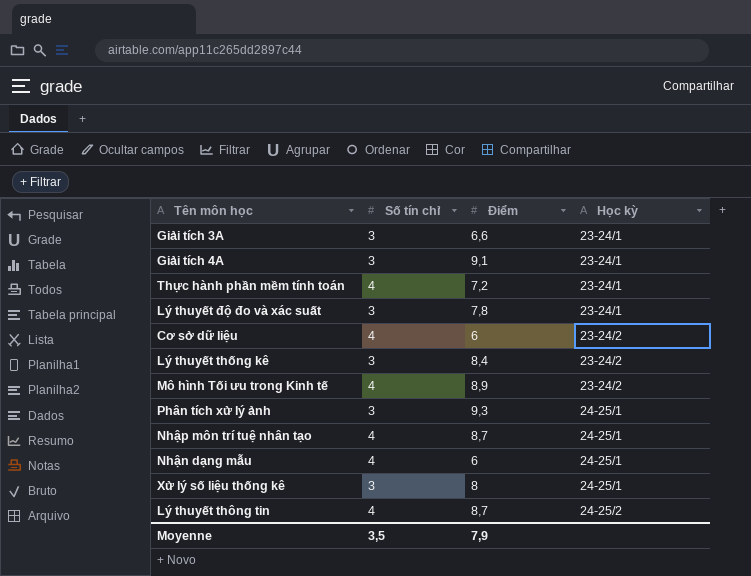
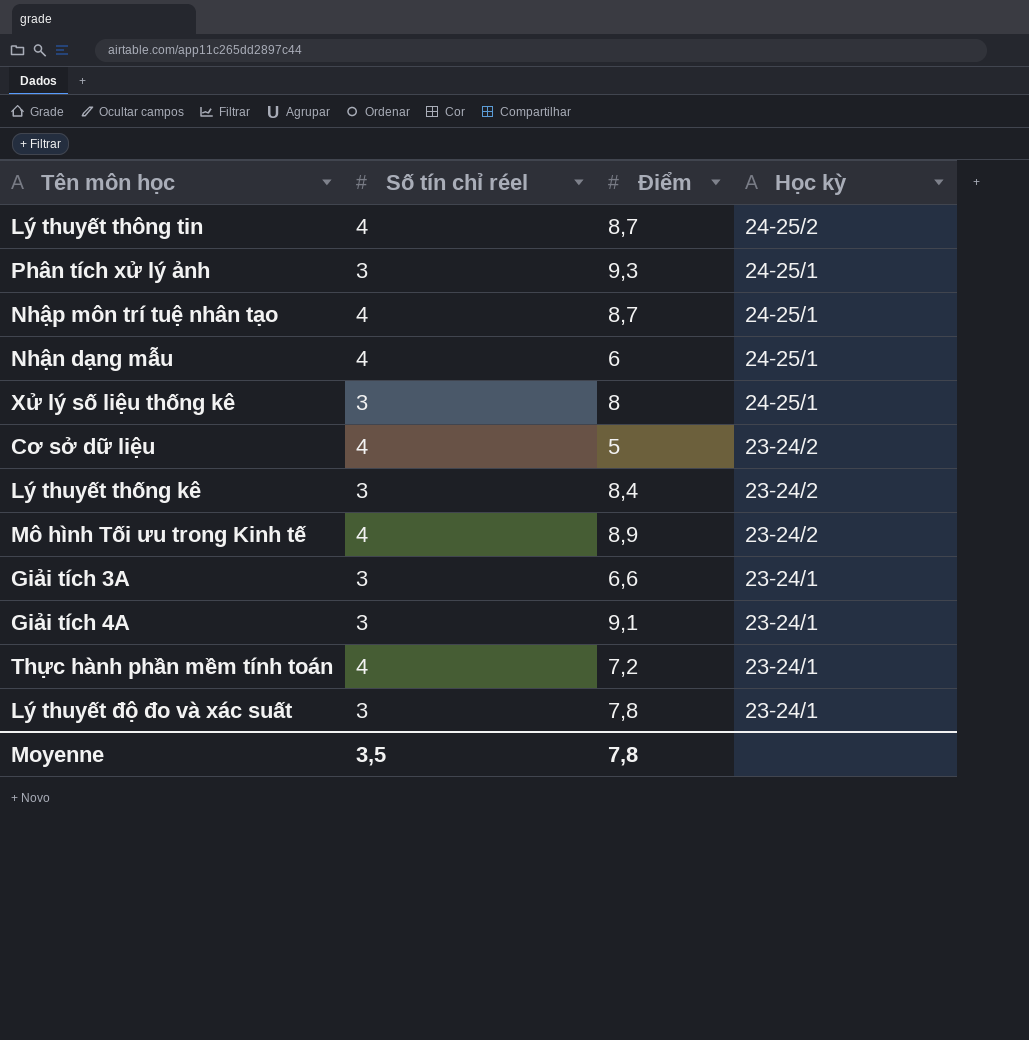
row order: Học kỳ ascending -> Học kỳ descending
column name: Số tín chỉ -> Số tín chỉ réel
Cơ sở dữ liệu | Điểm: 6 -> 5
Moyenne | Điểm: 7,9 -> 7,8

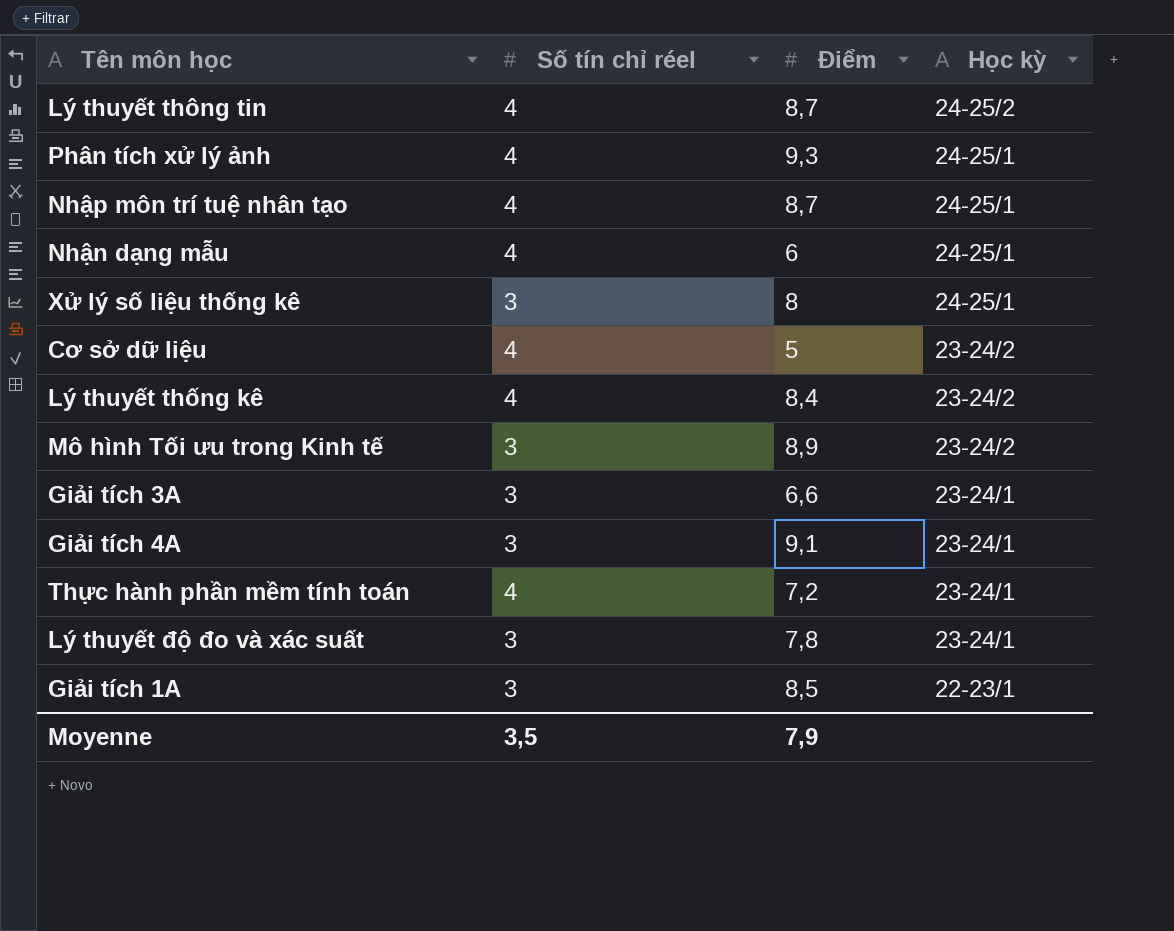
Phân tích xử lý ảnh | Số tín chỉ réel: 3 -> 4
Lý thuyết thống kê | Số tín chỉ réel: 3 -> 4
Mô hình Tối ưu trong Kinh tế | Số tín chỉ réel: 4 -> 3
row Giải tích 1A: none -> 3 | 8,5 | 22-23/1
Moyenne | Điểm: 7,8 -> 7,9

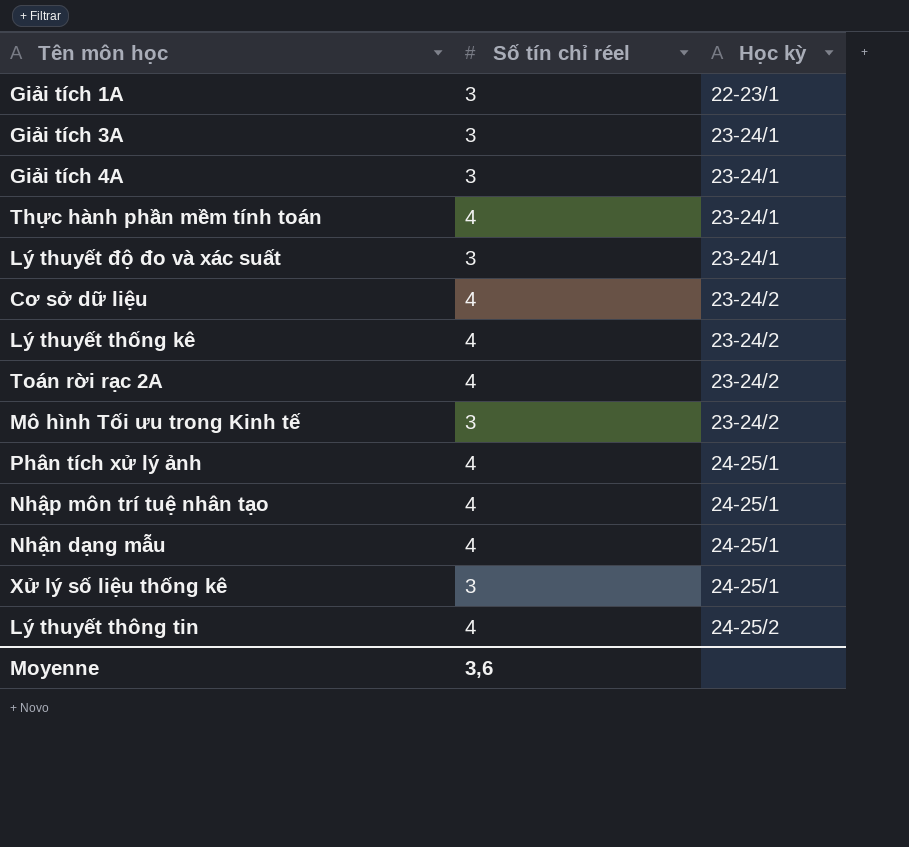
row order: Học kỳ descending -> Học kỳ ascending
column Điểm | position: 3 -> none
row Toán rời rạc 2A: none -> 4 | 23-24/2
Moyenne | Số tín chỉ réel: 3,5 -> 3,6

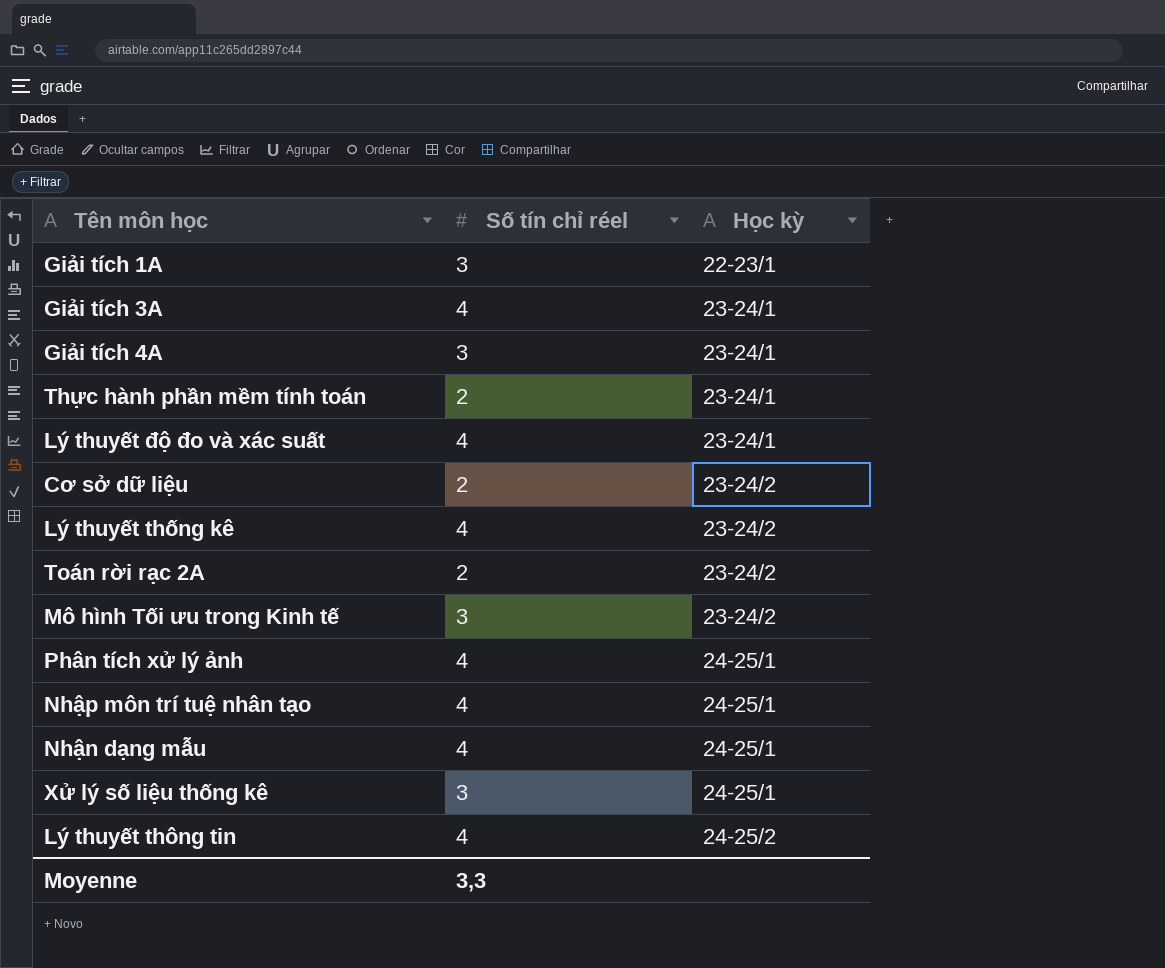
Giải tích 3A | Số tín chỉ réel: 3 -> 4
Thực hành phần mềm tính toán | Số tín chỉ réel: 4 -> 2
Lý thuyết độ đo và xác suất | Số tín chỉ réel: 3 -> 4
Cơ sở dữ liệu | Số tín chỉ réel: 4 -> 2
Toán rời rạc 2A | Số tín chỉ réel: 4 -> 2
Moyenne | Số tín chỉ réel: 3,6 -> 3,3

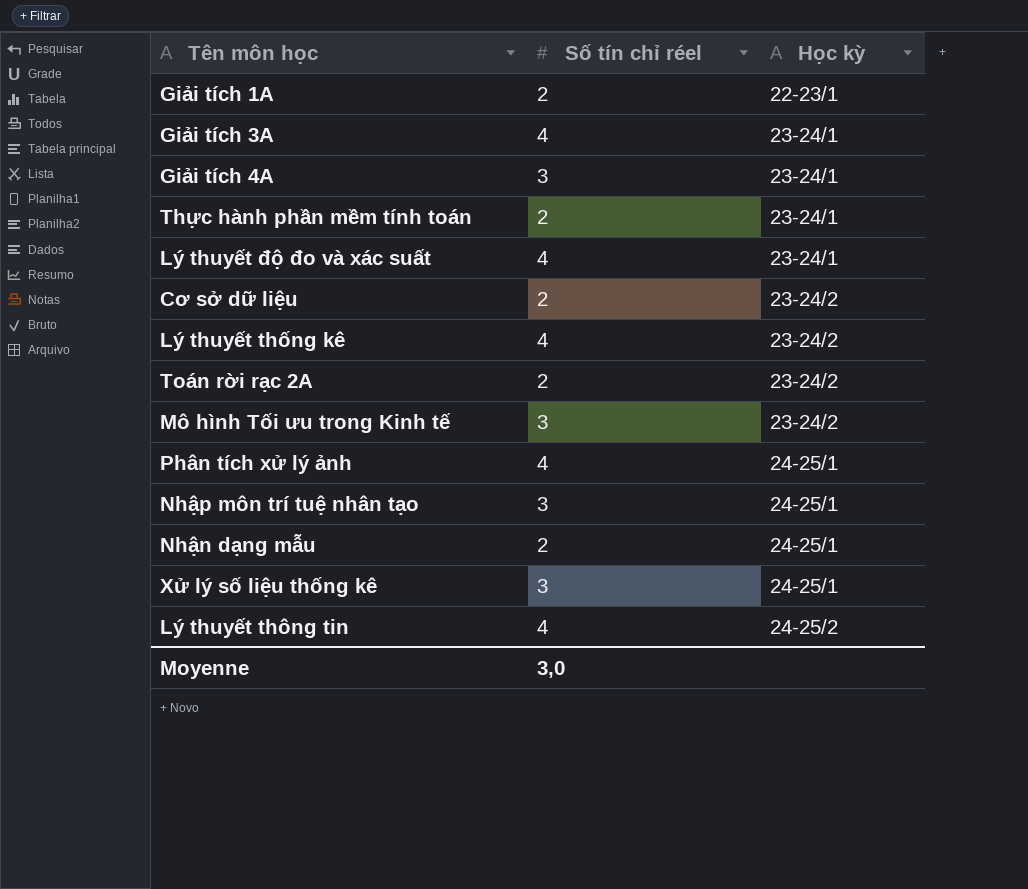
Giải tích 1A | Số tín chỉ réel: 3 -> 2
Nhập môn trí tuệ nhân tạo | Số tín chỉ réel: 4 -> 3
Nhận dạng mẫu | Số tín chỉ réel: 4 -> 2
Moyenne | Số tín chỉ réel: 3,3 -> 3,0

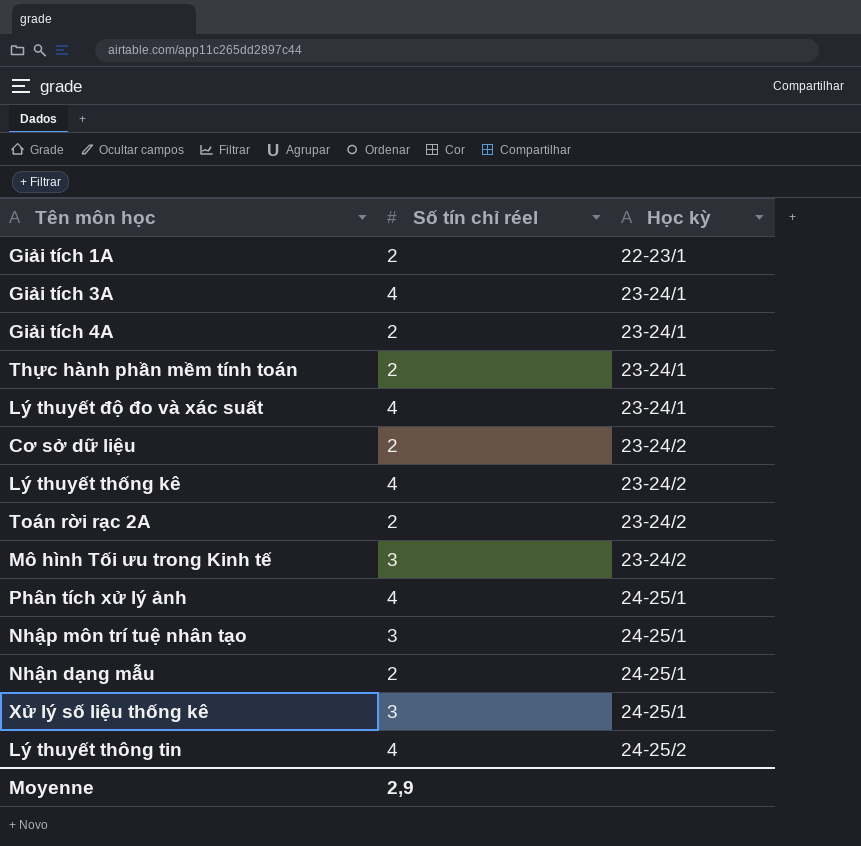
Giải tích 4A | Số tín chỉ réel: 3 -> 2
Moyenne | Số tín chỉ réel: 3,0 -> 2,9

